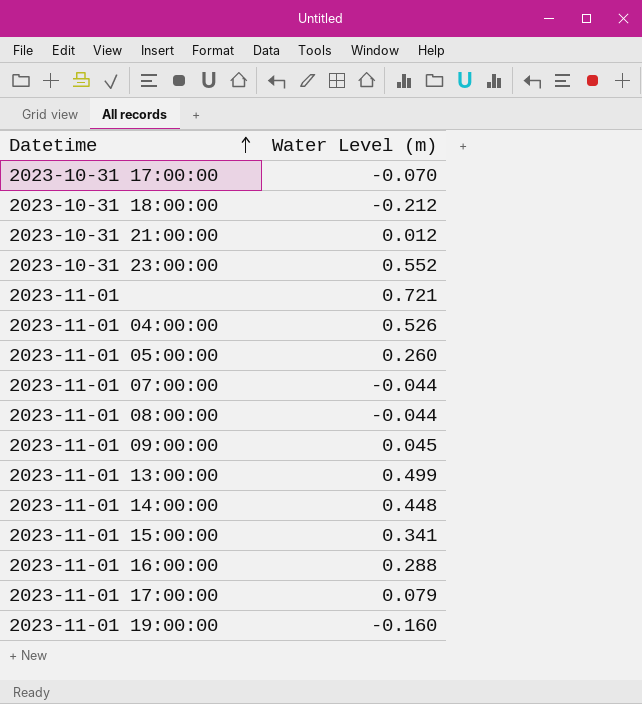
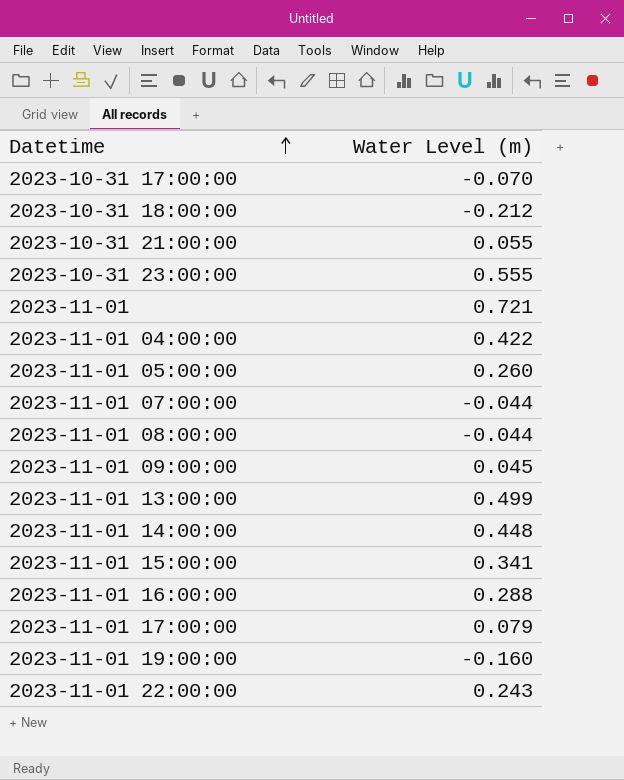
2023-10-31 21:00:00 | Water Level (m): 0.012 -> 0.055
2023-10-31 23:00:00 | Water Level (m): 0.552 -> 0.555
2023-11-01 04:00:00 | Water Level (m): 0.526 -> 0.422
row 2023-11-01 22:00:00: none -> 0.243

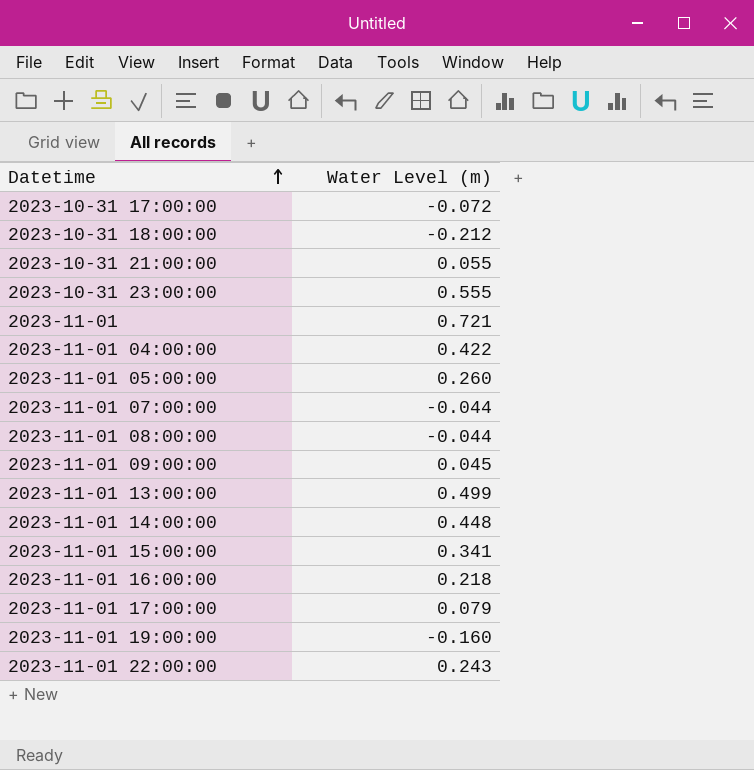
2023-10-31 17:00:00 | Water Level (m): -0.070 -> -0.072
2023-11-01 16:00:00 | Water Level (m): 0.288 -> 0.218

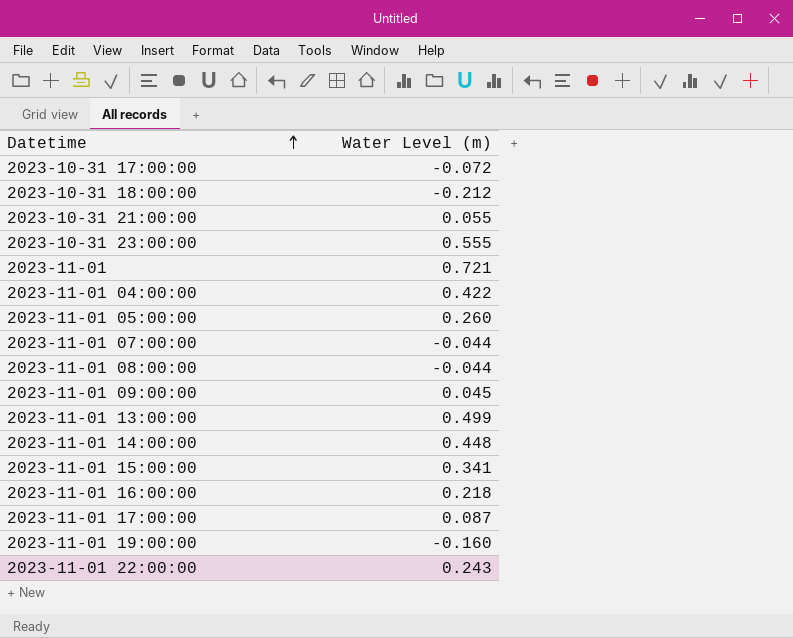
2023-11-01 17:00:00 | Water Level (m): 0.079 -> 0.087

